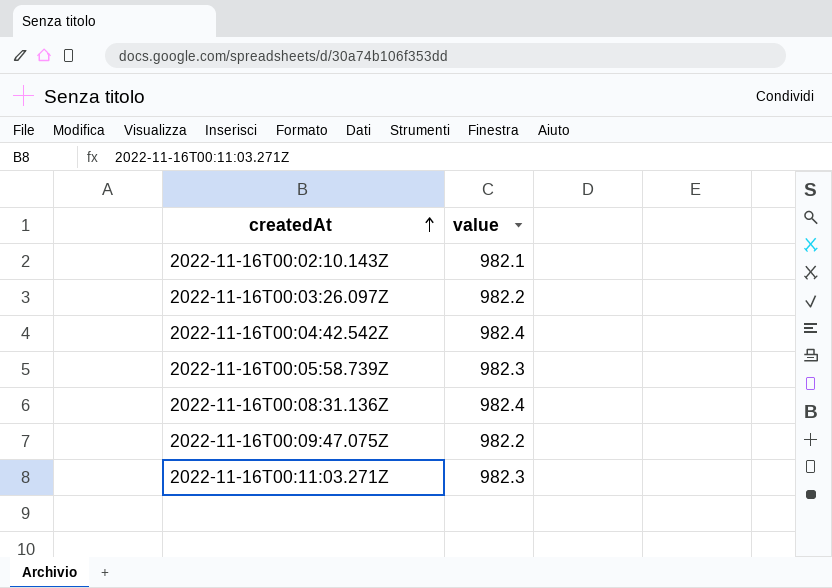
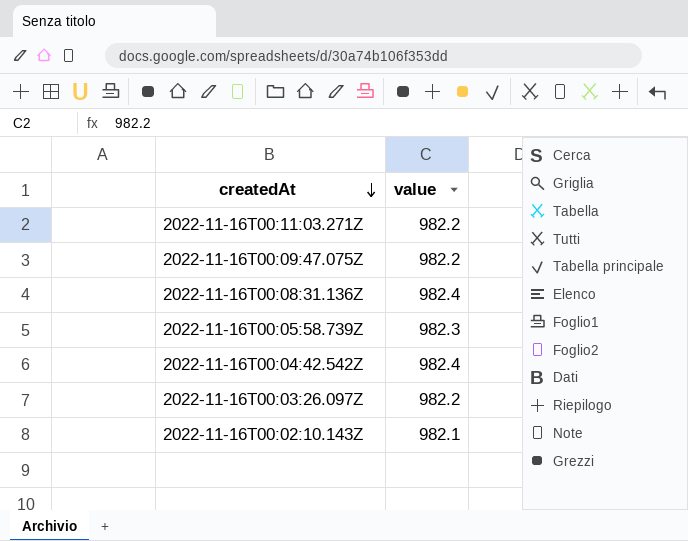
row order: createdAt ascending -> createdAt descending
2022-11-16T00:11:03.271Z | value: 982.3 -> 982.2

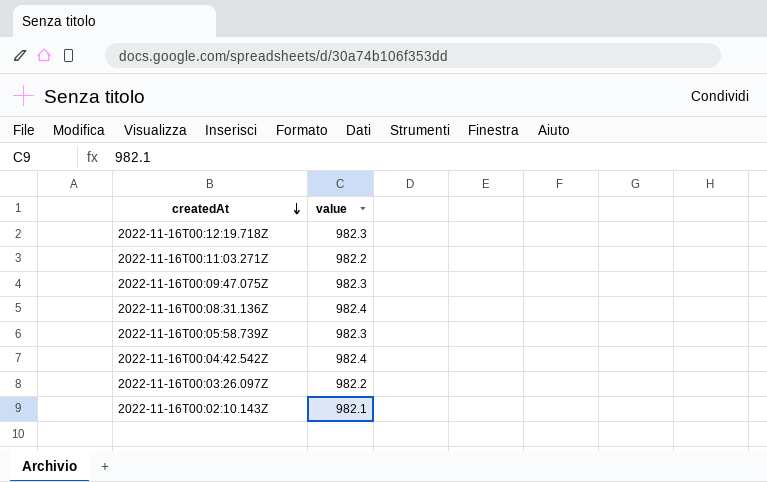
row 2022-11-16T00:12:19.718Z: none -> 982.3
2022-11-16T00:09:47.075Z | value: 982.2 -> 982.3

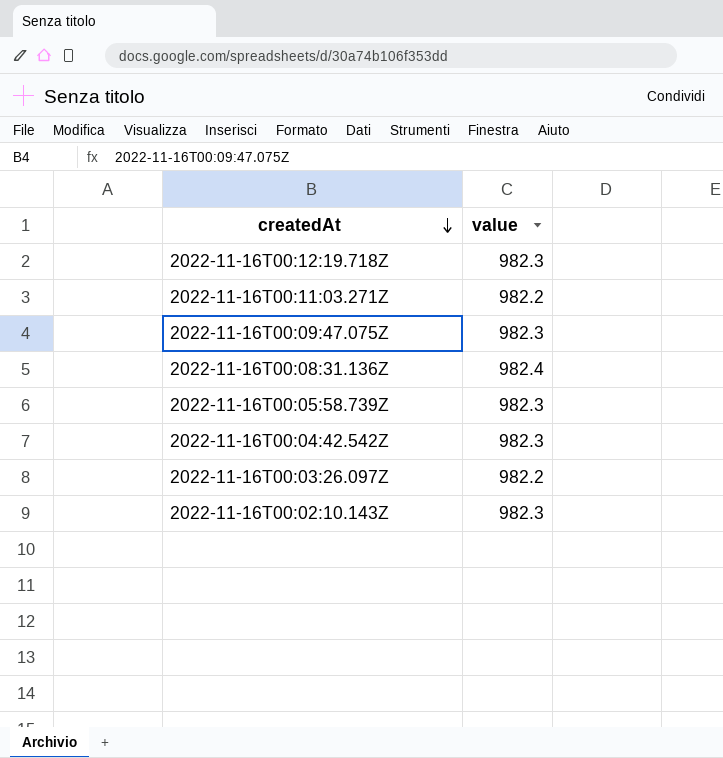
2022-11-16T00:04:42.542Z | value: 982.4 -> 982.3
2022-11-16T00:02:10.143Z | value: 982.1 -> 982.3

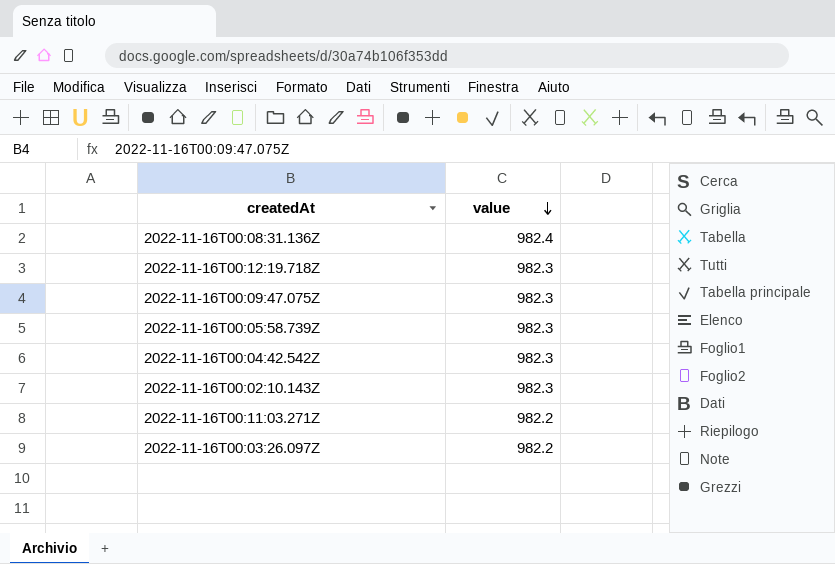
row order: createdAt descending -> value descending

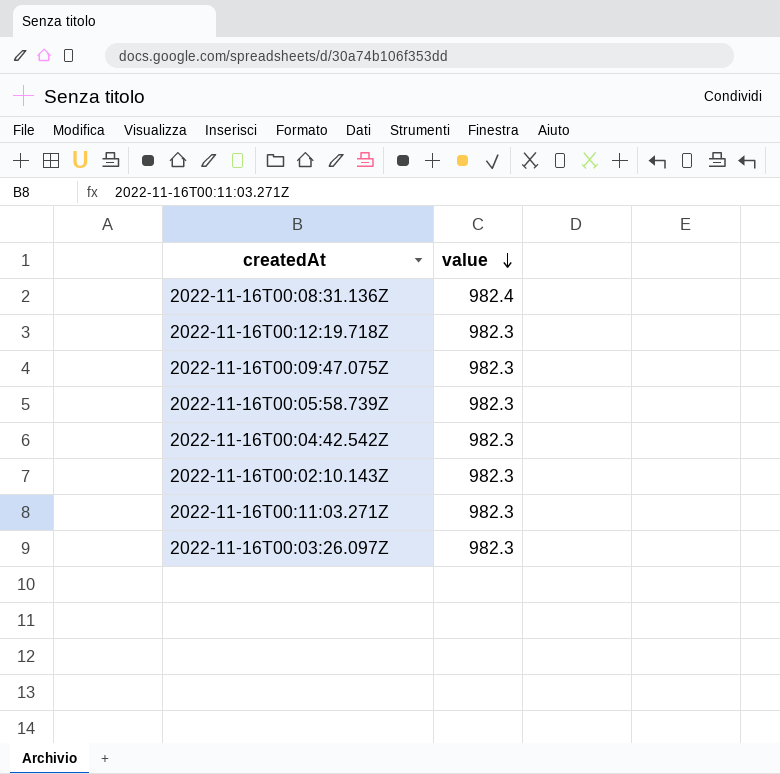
2022-11-16T00:11:03.271Z | value: 982.2 -> 982.3
2022-11-16T00:03:26.097Z | value: 982.2 -> 982.3

